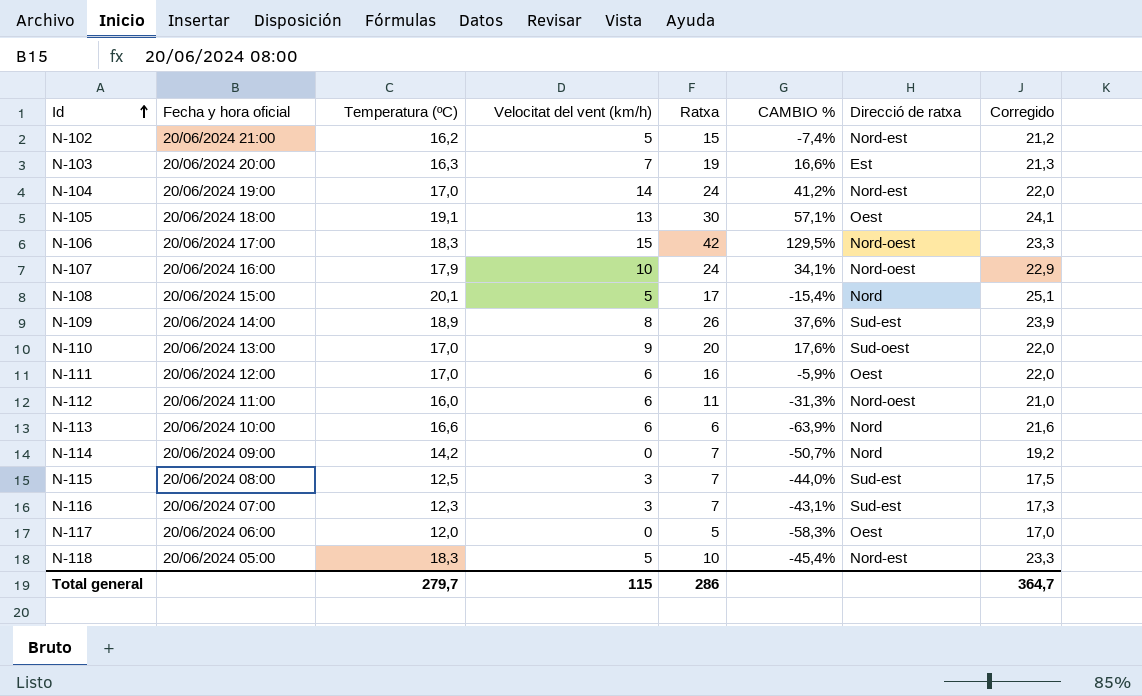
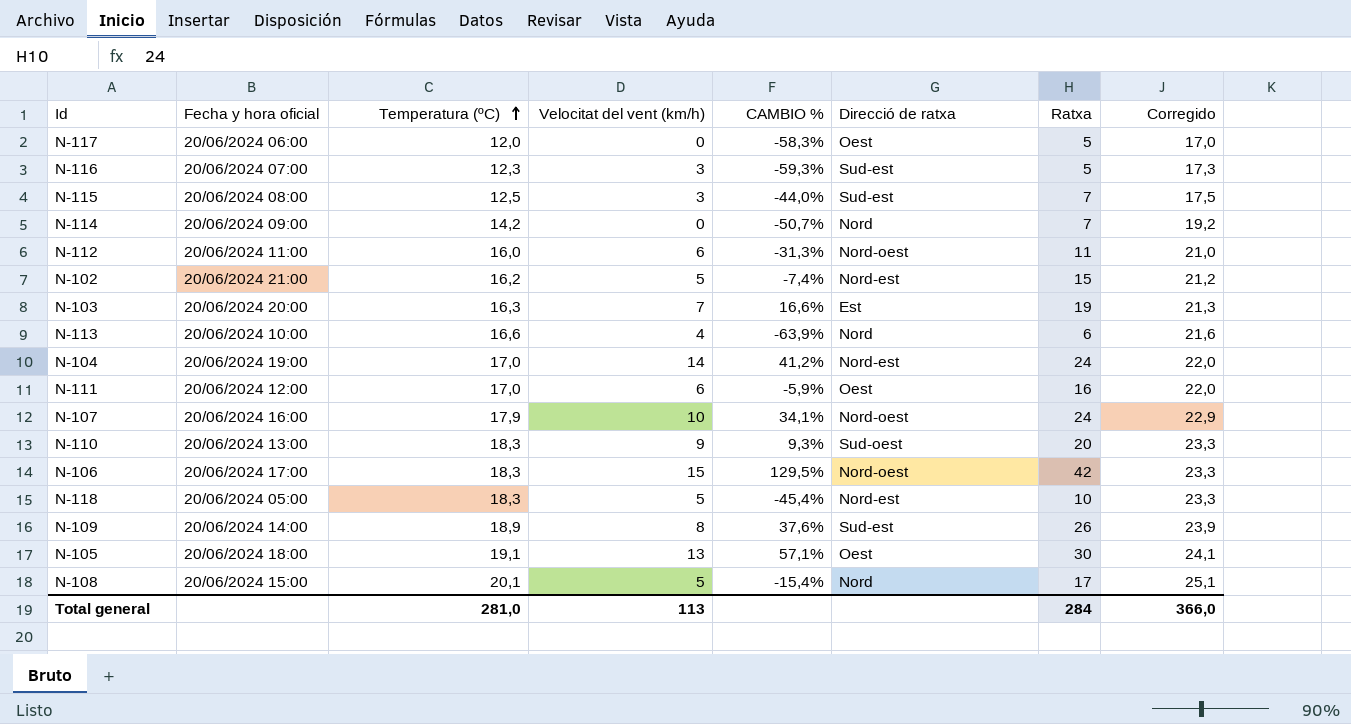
row order: Id ascending -> Temperatura (ºC) ascending
column Ratxa | position: 5 -> 7
N-116 | CAMBIO %: -43,1% -> -59,3%
N-116 | Ratxa: 7 -> 5
N-113 | Velocitat del vent (km/h): 6 -> 4
N-110 | Temperatura (ºC): 17,0 -> 18,3
N-110 | CAMBIO %: 17,6% -> 9,3%
N-110 | Corregido: 22,0 -> 23,3
Total general | Temperatura (ºC): 279,7 -> 281,0
Total general | Velocitat del vent (km/h): 115 -> 113
Total general | Ratxa: 286 -> 284
Total general | Corregido: 364,7 -> 366,0

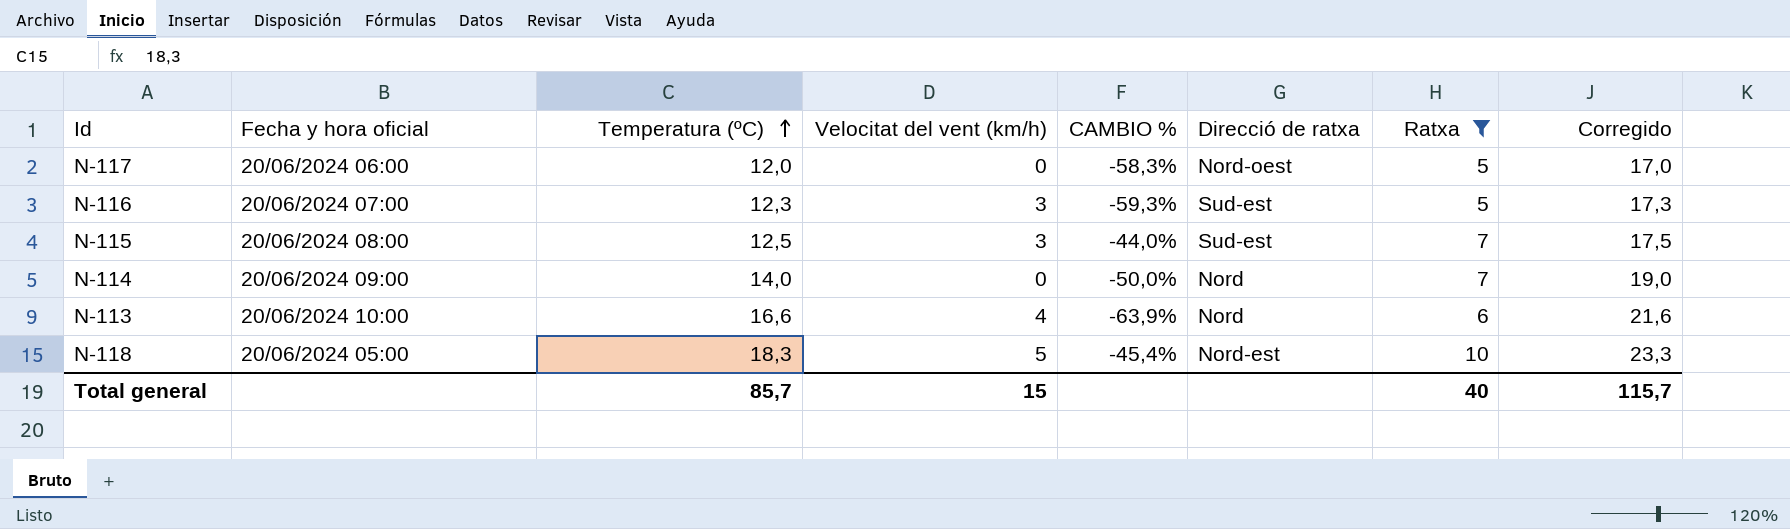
filter: none -> Ratxa <= 10
N-117 | Direcció de ratxa: Oest -> Nord-oest
N-114 | Temperatura (ºC): 14,2 -> 14,0
N-114 | CAMBIO %: -50,7% -> -50,0%
N-114 | Corregido: 19,2 -> 19,0
Total general | Temperatura (ºC): 281,0 -> 85,7
Total general | Velocitat del vent (km/h): 113 -> 15
Total general | Ratxa: 284 -> 40
Total general | Corregido: 366,0 -> 115,7

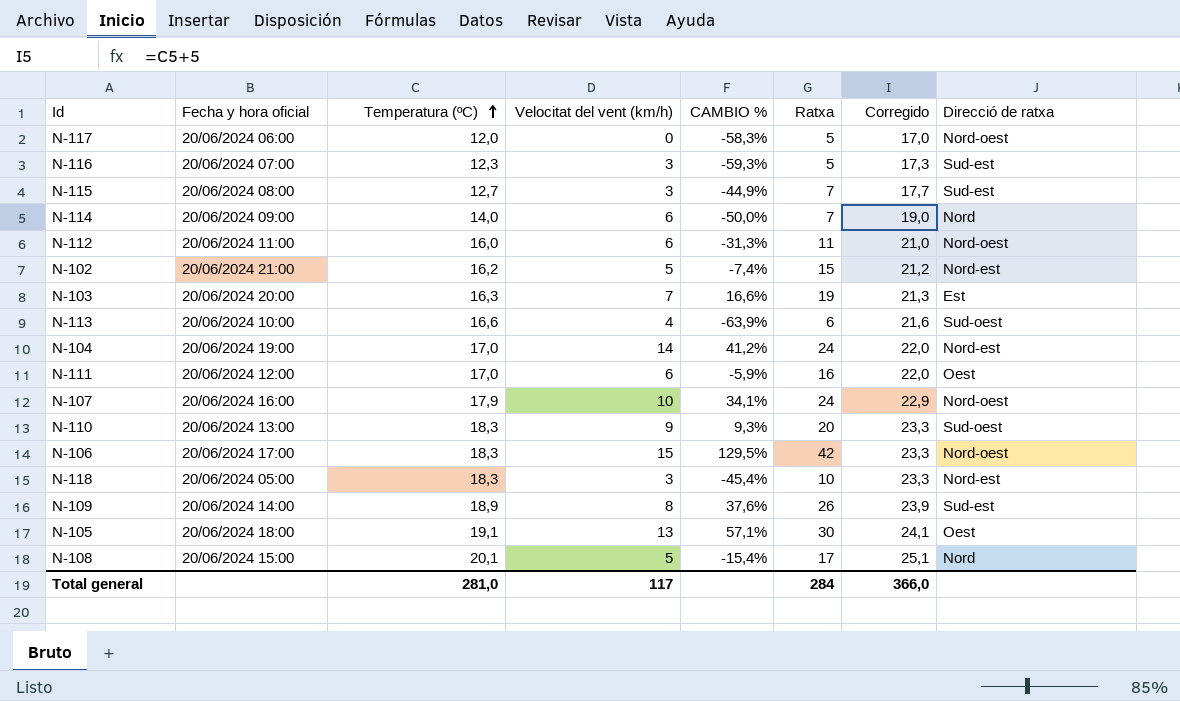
filter: Ratxa <= 10 -> none
column Direcció de ratxa | position: 6 -> 8
N-115 | Temperatura (ºC): 12,5 -> 12,7
N-115 | CAMBIO %: -44,0% -> -44,9%
N-115 | Corregido: 17,5 -> 17,7
N-114 | Velocitat del vent (km/h): 0 -> 6
N-113 | Direcció de ratxa: Nord -> Sud-oest
N-118 | Velocitat del vent (km/h): 5 -> 3
Total general | Temperatura (ºC): 85,7 -> 281,0
Total general | Velocitat del vent (km/h): 15 -> 117
Total general | Ratxa: 40 -> 284
Total general | Corregido: 115,7 -> 366,0

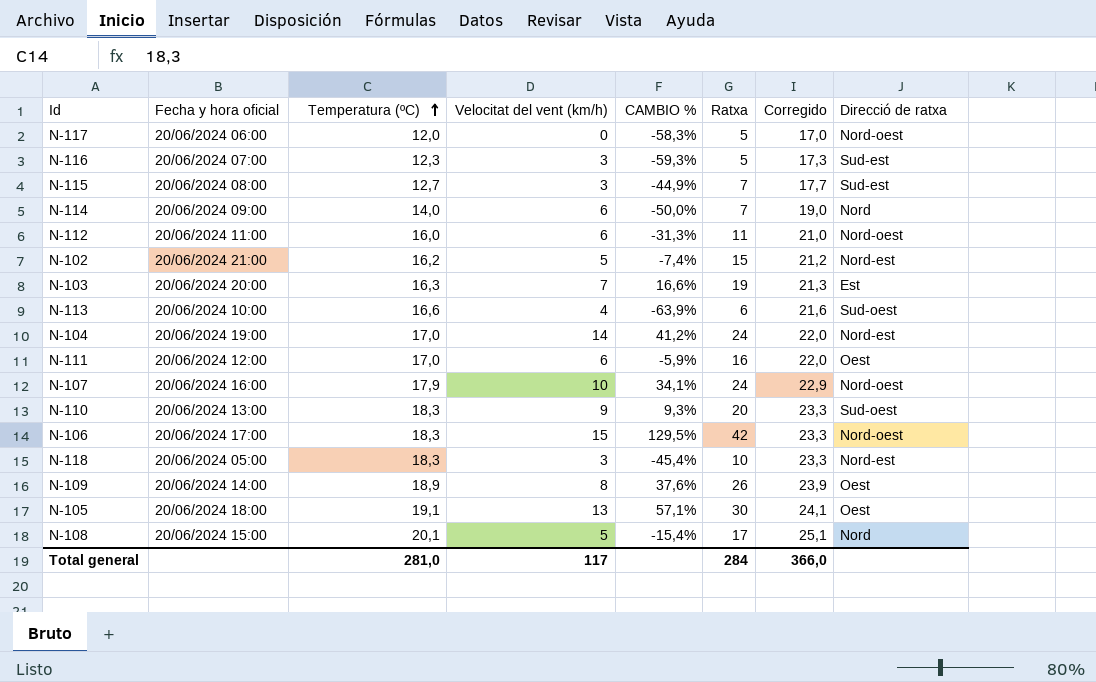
N-109 | Direcció de ratxa: Sud-est -> Oest

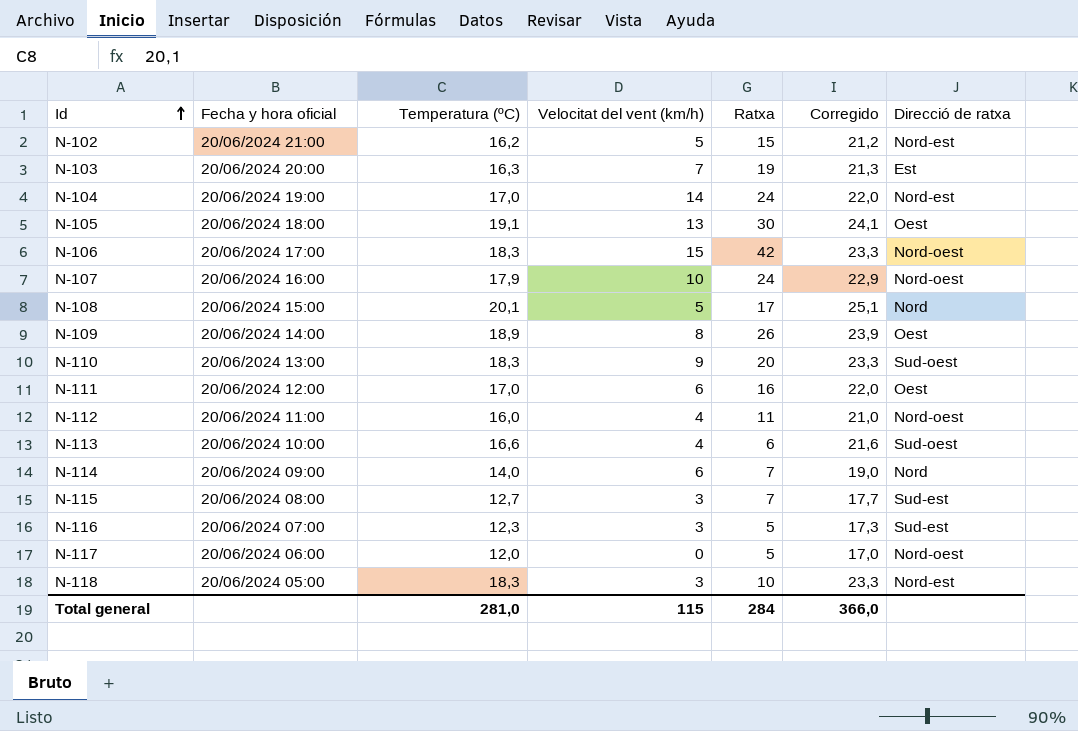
row order: Temperatura (ºC) ascending -> Id ascending
column CAMBIO % | formula: ([Ratxa] - [Temperatura (ºC)]) / [Temperatura (ºC)] -> none
N-112 | Velocitat del vent (km/h): 6 -> 4
Total general | Velocitat del vent (km/h): 117 -> 115

